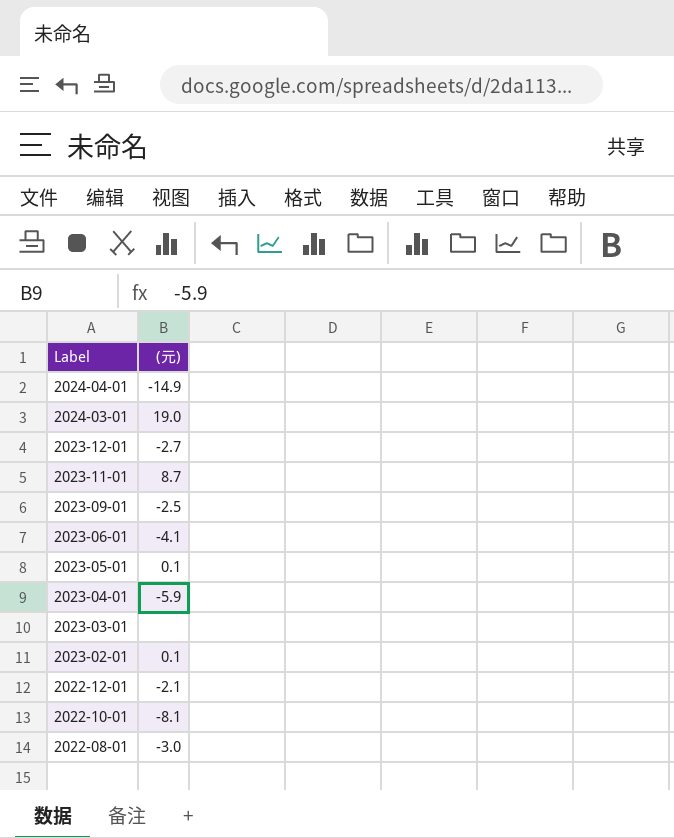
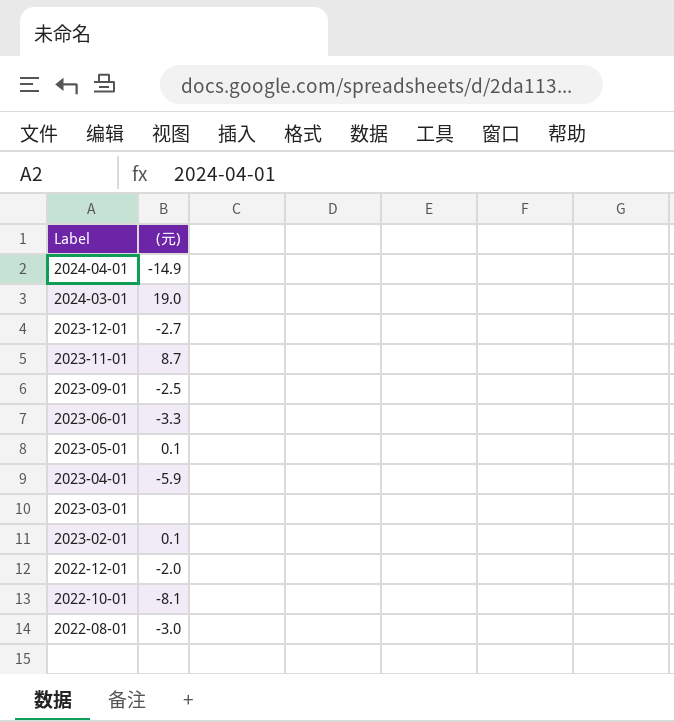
2023-06-01 | (元): -4.1 -> -3.3
2022-12-01 | (元): -2.1 -> -2.0

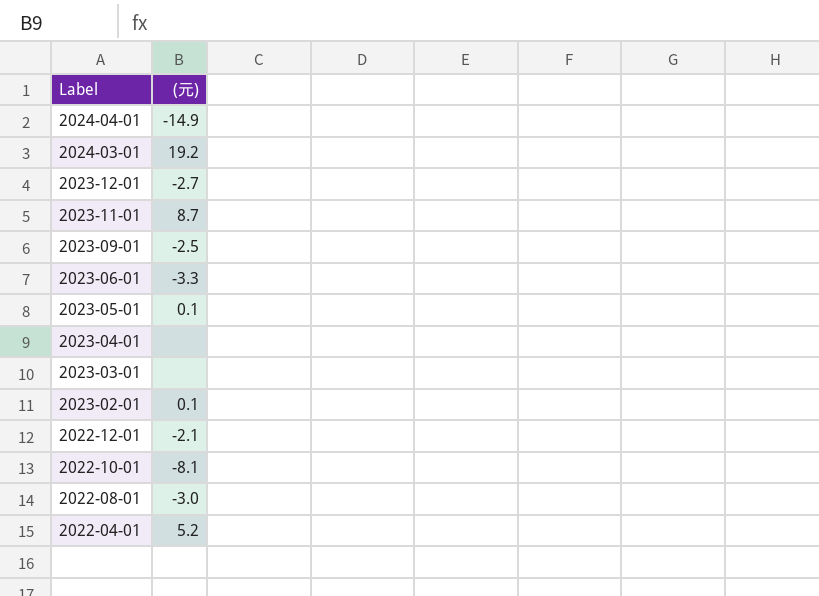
2024-03-01 | (元): 19.0 -> 19.2
2023-04-01 | (元): -5.9 -> none
2022-12-01 | (元): -2.0 -> -2.1
row 2022-04-01: none -> 5.2

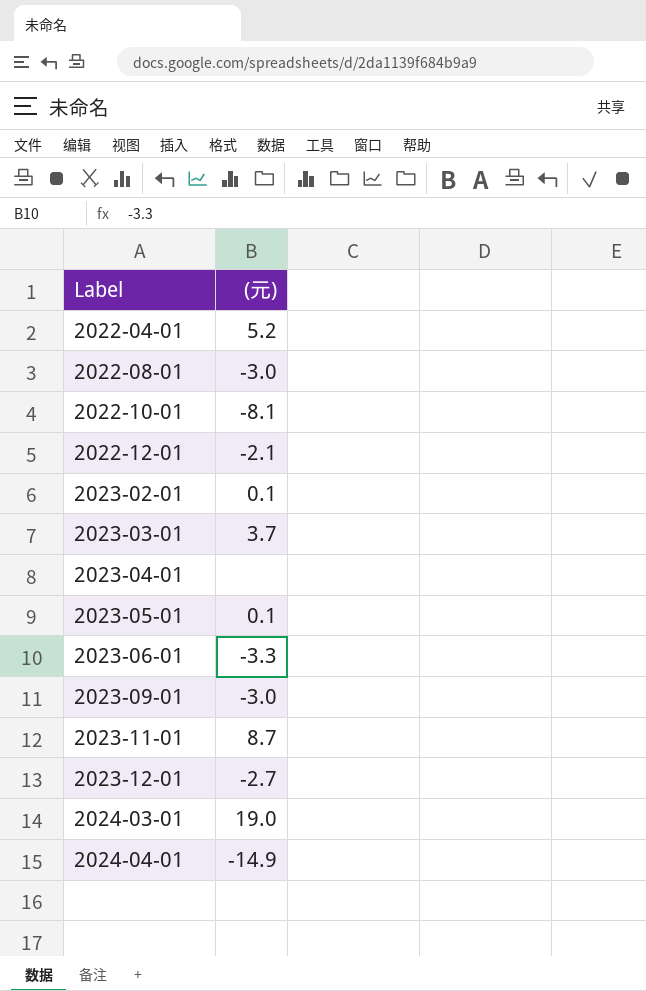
row order: Label descending -> Label ascending
2023-03-01 | (元): none -> 3.7
2023-09-01 | (元): -2.5 -> -3.0
2024-03-01 | (元): 19.2 -> 19.0

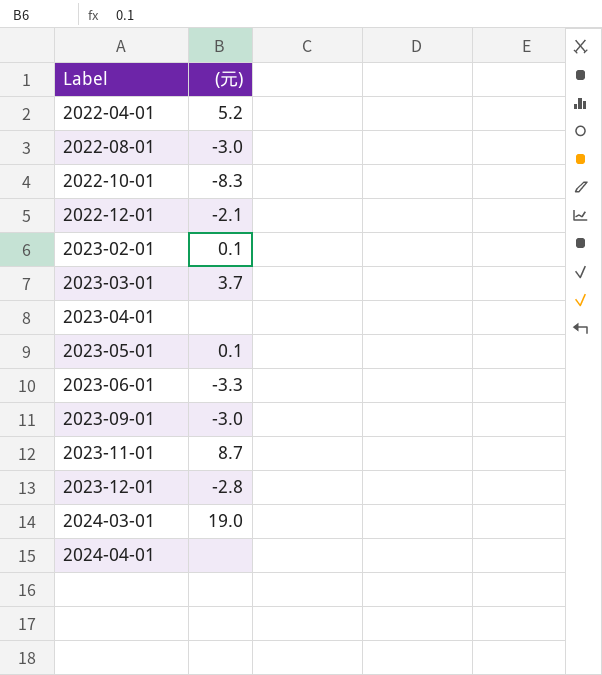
2022-10-01 | (元): -8.1 -> -8.3
2023-12-01 | (元): -2.7 -> -2.8
2024-04-01 | (元): -14.9 -> none

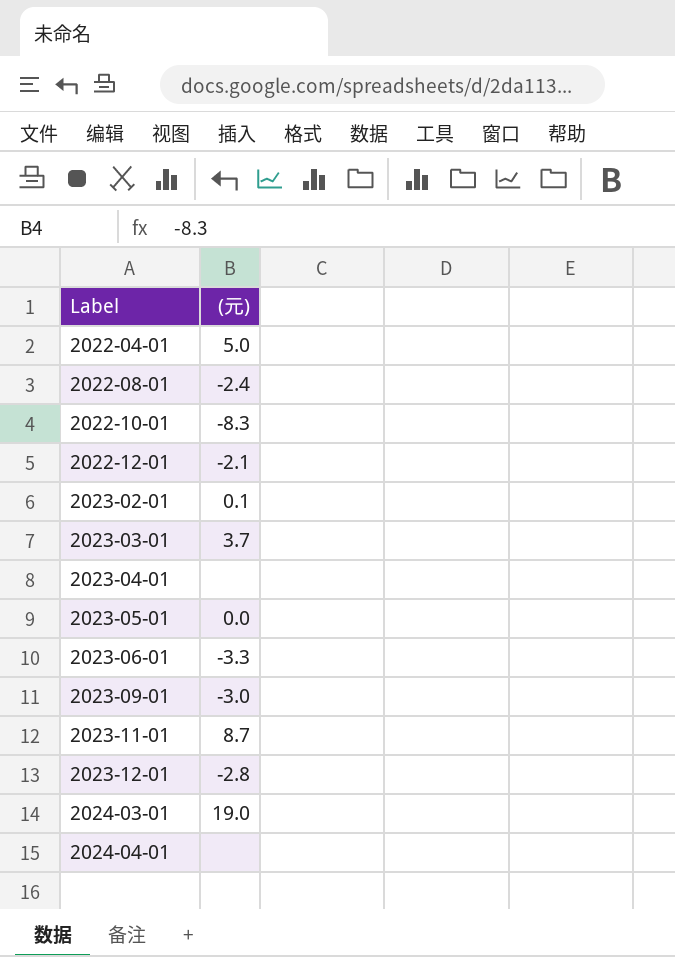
2022-04-01 | (元): 5.2 -> 5.0
2022-08-01 | (元): -3.0 -> -2.4
2023-05-01 | (元): 0.1 -> 0.0

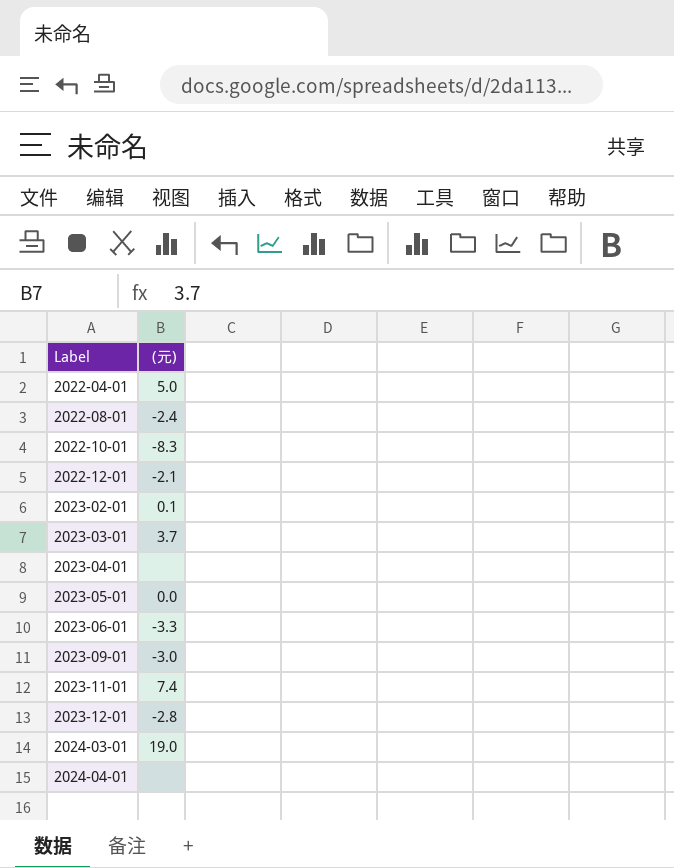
2023-11-01 | (元): 8.7 -> 7.4

